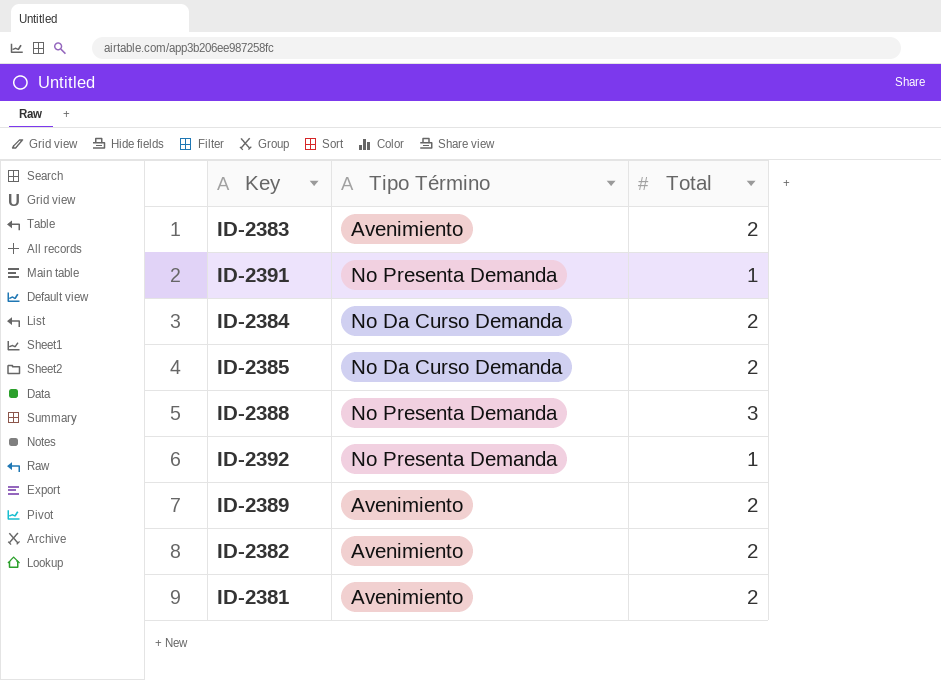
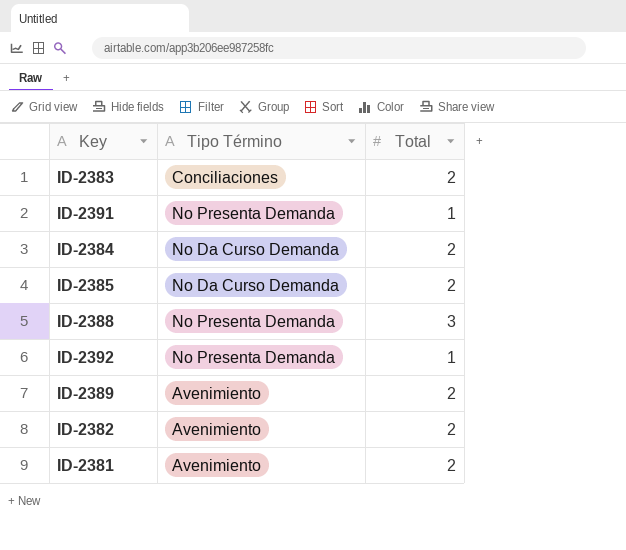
ID-2383 | Tipo Término: Avenimiento -> Conciliaciones

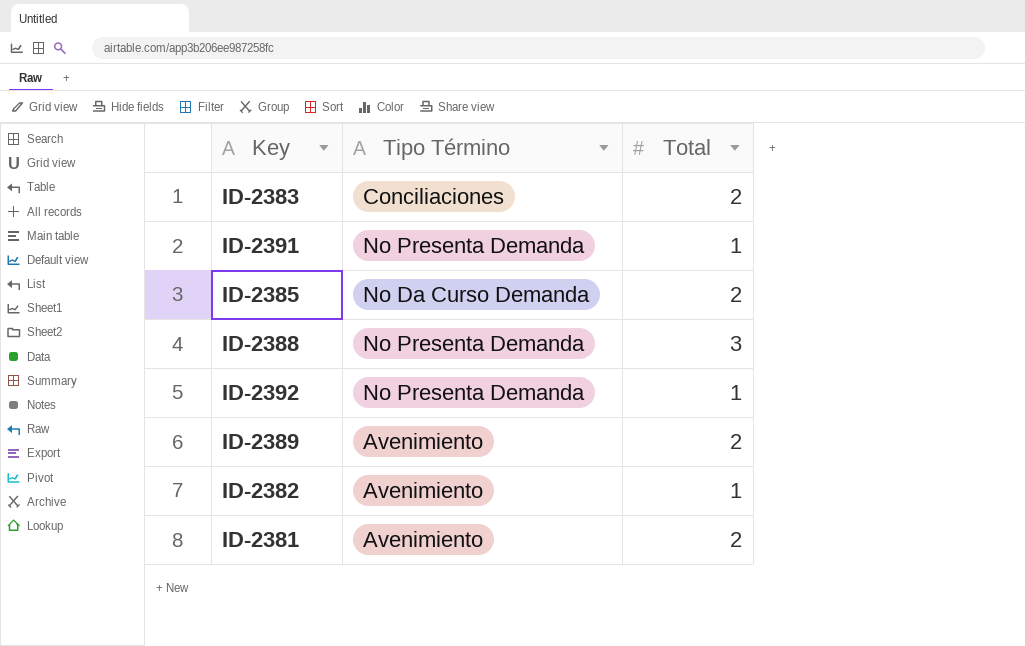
row ID-2384: No Da Curso Demanda | 2 -> none
ID-2382 | Total: 2 -> 1

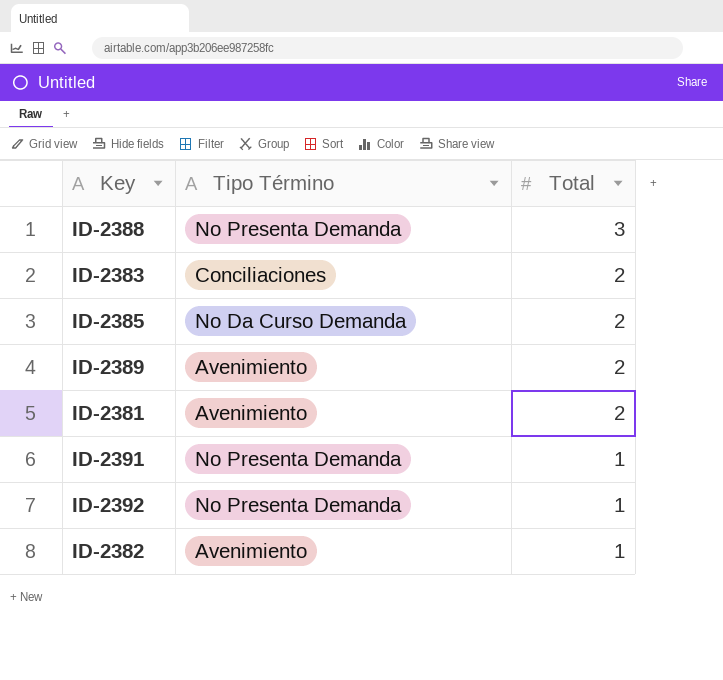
row order: none -> Total descending

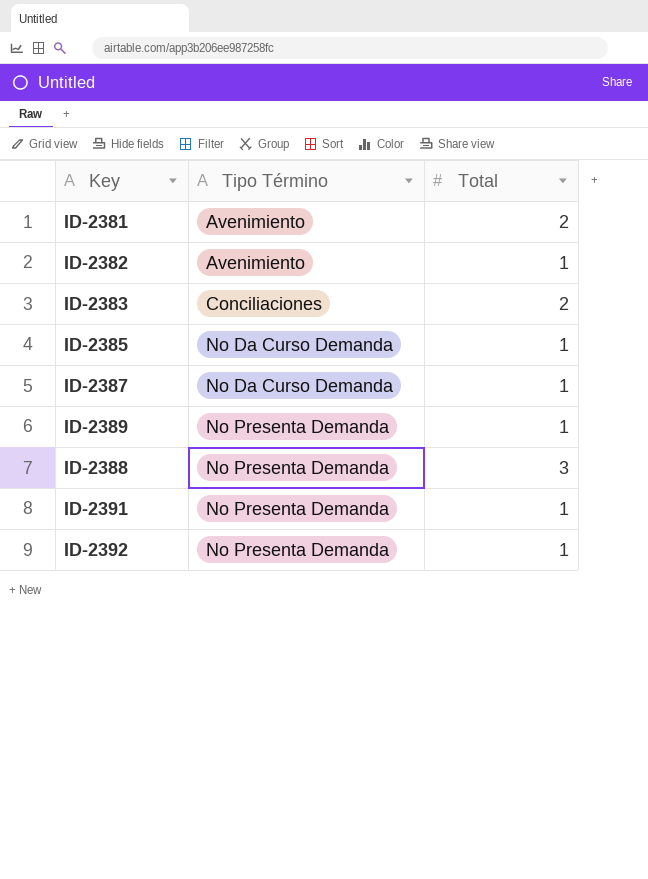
row order: Total descending -> Tipo Término ascending
ID-2385 | Total: 2 -> 1
row ID-2387: none -> No Da Curso Demanda | 1
ID-2389 | Tipo Término: Avenimiento -> No Presenta Demanda
ID-2389 | Total: 2 -> 1

